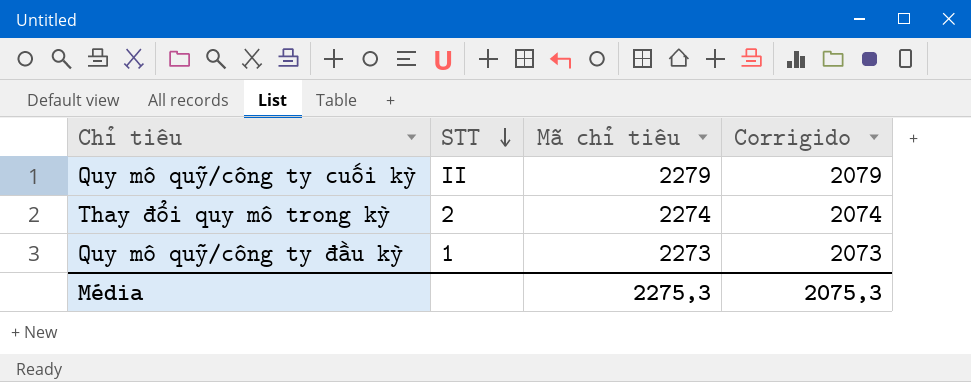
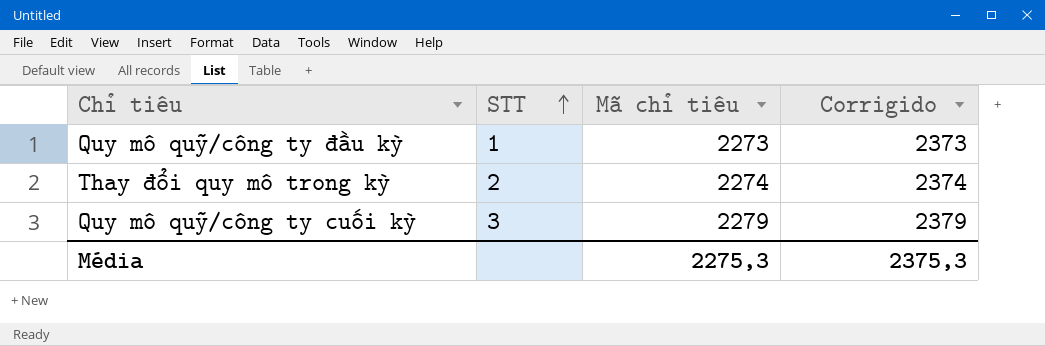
row order: STT descending -> STT ascending
column Corrigido | formula: [Mã chỉ tiêu] - 200 -> [Mã chỉ tiêu] + 100
Quy mô quỹ/công ty cuối kỳ | STT: II -> 3
Média | Corrigido: 2075,3 -> 2375,3

